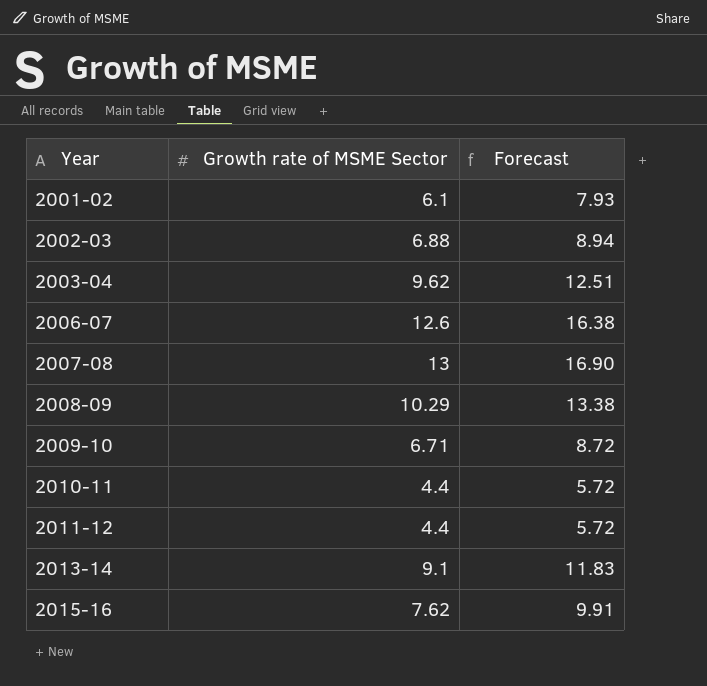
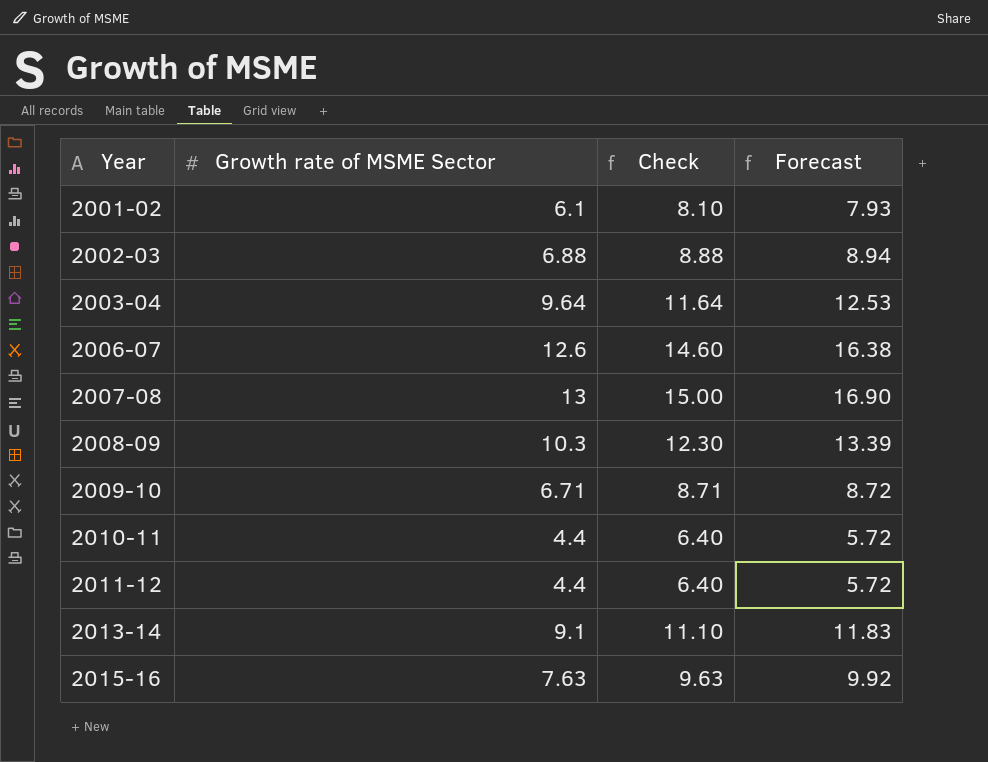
column Check | formula: none -> [Growth rate of MSME Sector] + 2
2003-04 | Growth rate of MSME Sector: 9.62 -> 9.64
2003-04 | Forecast: 12.51 -> 12.53
2008-09 | Growth rate of MSME Sector: 10.29 -> 10.3
2008-09 | Forecast: 13.38 -> 13.39
2015-16 | Growth rate of MSME Sector: 7.62 -> 7.63
2015-16 | Forecast: 9.91 -> 9.92

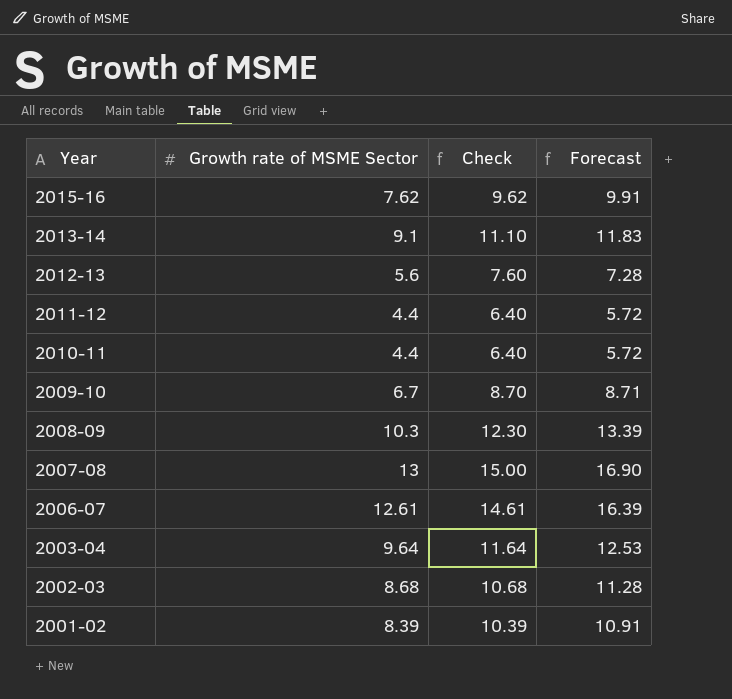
row order: Year ascending -> Year descending
2015-16 | Growth rate of MSME Sector: 7.63 -> 7.62
2015-16 | Check: 9.63 -> 9.62
2015-16 | Forecast: 9.92 -> 9.91
row 2012-13: none -> 5.6 | 7.60 | 7.28
2009-10 | Growth rate of MSME Sector: 6.71 -> 6.7
2009-10 | Check: 8.71 -> 8.70
2009-10 | Forecast: 8.72 -> 8.71
2006-07 | Growth rate of MSME Sector: 12.6 -> 12.61
2006-07 | Check: 14.60 -> 14.61
2006-07 | Forecast: 16.38 -> 16.39
2002-03 | Growth rate of MSME Sector: 6.88 -> 8.68
2002-03 | Check: 8.88 -> 10.68
2002-03 | Forecast: 8.94 -> 11.28
2001-02 | Growth rate of MSME Sector: 6.1 -> 8.39
2001-02 | Check: 8.10 -> 10.39
2001-02 | Forecast: 7.93 -> 10.91

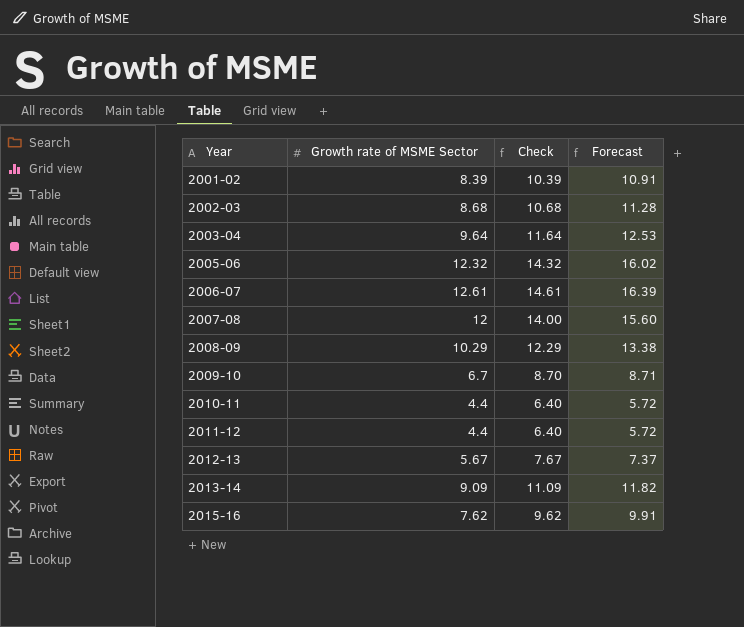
row order: Year descending -> Year ascending
row 2005-06: none -> 12.32 | 14.32 | 16.02
2007-08 | Growth rate of MSME Sector: 13 -> 12
2007-08 | Check: 15.00 -> 14.00
2007-08 | Forecast: 16.90 -> 15.60
2008-09 | Growth rate of MSME Sector: 10.3 -> 10.29
2008-09 | Check: 12.30 -> 12.29
2008-09 | Forecast: 13.39 -> 13.38
2012-13 | Growth rate of MSME Sector: 5.6 -> 5.67
2012-13 | Check: 7.60 -> 7.67
2012-13 | Forecast: 7.28 -> 7.37
2013-14 | Growth rate of MSME Sector: 9.1 -> 9.09
2013-14 | Check: 11.10 -> 11.09
2013-14 | Forecast: 11.83 -> 11.82

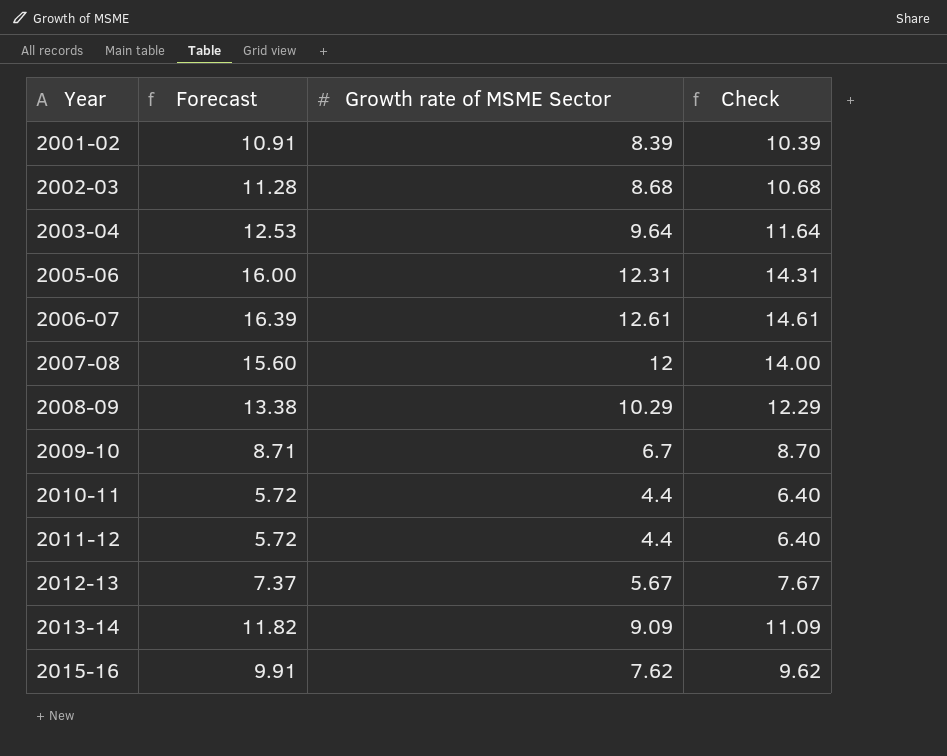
column Forecast | position: 4 -> 2
2005-06 | Forecast: 16.02 -> 16.00
2005-06 | Growth rate of MSME Sector: 12.32 -> 12.31
2005-06 | Check: 14.32 -> 14.31

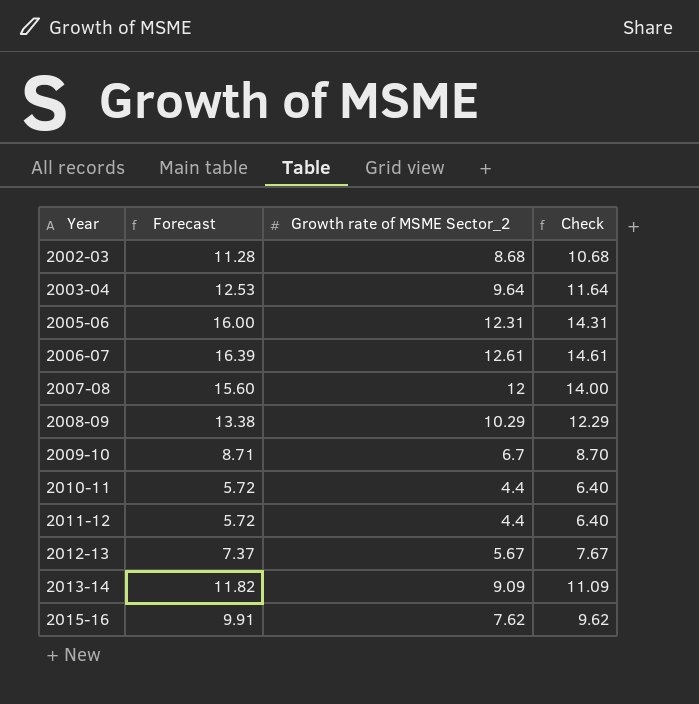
column name: Growth rate of MSME Sector -> Growth rate of MSME Sector_2
row 2001-02: 10.91 | 8.39 | 10.39 -> none

